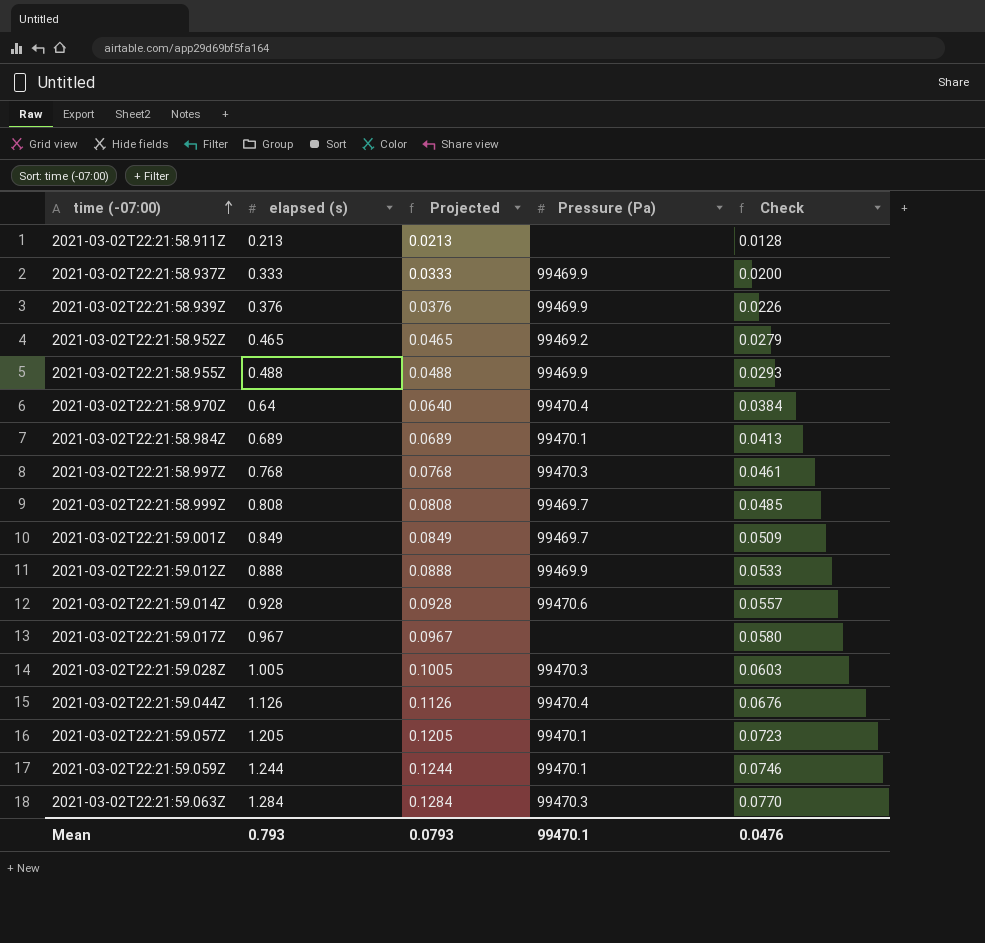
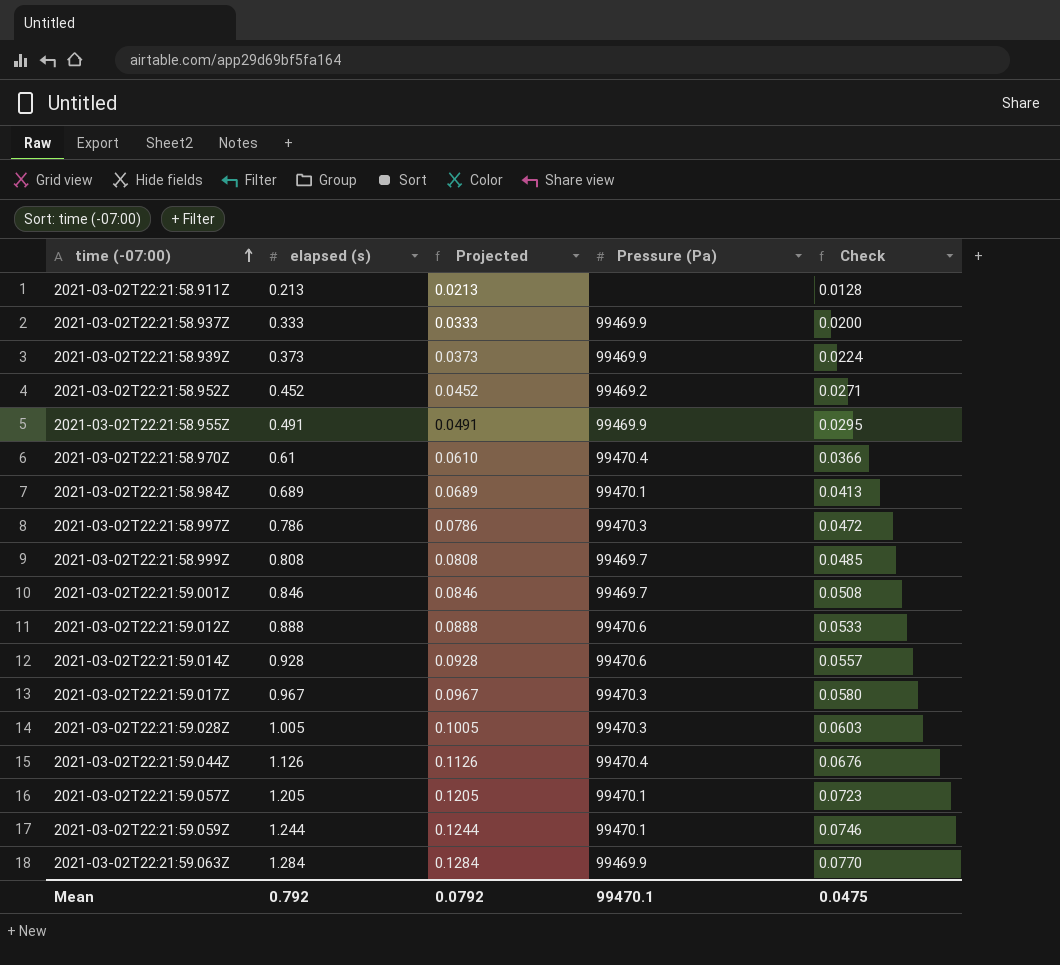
2021-03-02T22:21:58.939Z | elapsed (s): 0.376 -> 0.373
2021-03-02T22:21:58.939Z | Projected: 0.0376 -> 0.0373
2021-03-02T22:21:58.939Z | Check: 0.0226 -> 0.0224
2021-03-02T22:21:58.952Z | elapsed (s): 0.465 -> 0.452
2021-03-02T22:21:58.952Z | Projected: 0.0465 -> 0.0452
2021-03-02T22:21:58.952Z | Check: 0.0279 -> 0.0271
2021-03-02T22:21:58.955Z | elapsed (s): 0.488 -> 0.491
2021-03-02T22:21:58.955Z | Projected: 0.0488 -> 0.0491
2021-03-02T22:21:58.955Z | Check: 0.0293 -> 0.0295
2021-03-02T22:21:58.970Z | elapsed (s): 0.64 -> 0.61
2021-03-02T22:21:58.970Z | Projected: 0.0640 -> 0.0610
2021-03-02T22:21:58.970Z | Check: 0.0384 -> 0.0366
2021-03-02T22:21:58.997Z | elapsed (s): 0.768 -> 0.786
2021-03-02T22:21:58.997Z | Projected: 0.0768 -> 0.0786
2021-03-02T22:21:58.997Z | Check: 0.0461 -> 0.0472
2021-03-02T22:21:59.001Z | elapsed (s): 0.849 -> 0.846
2021-03-02T22:21:59.001Z | Projected: 0.0849 -> 0.0846
2021-03-02T22:21:59.001Z | Check: 0.0509 -> 0.0508
2021-03-02T22:21:59.012Z | Pressure (Pa): 99469.9 -> 99470.6
2021-03-02T22:21:59.017Z | Pressure (Pa): none -> 99470.3
2021-03-02T22:21:59.063Z | Pressure (Pa): 99470.3 -> 99469.9
Mean | elapsed (s): 0.793 -> 0.792
Mean | Projected: 0.0793 -> 0.0792
Mean | Check: 0.0476 -> 0.0475

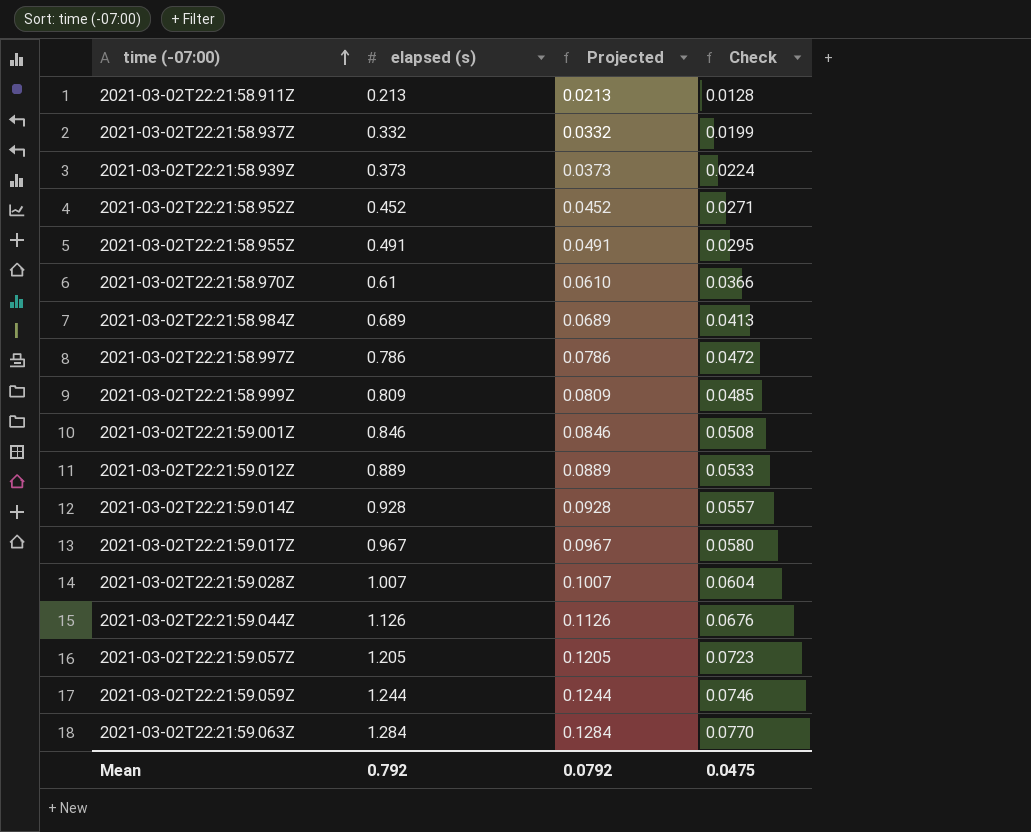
column Pressure (Pa) | position: 4 -> none
2021-03-02T22:21:58.937Z | elapsed (s): 0.333 -> 0.332
2021-03-02T22:21:58.937Z | Projected: 0.0333 -> 0.0332
2021-03-02T22:21:58.937Z | Check: 0.0200 -> 0.0199
2021-03-02T22:21:58.999Z | elapsed (s): 0.808 -> 0.809
2021-03-02T22:21:58.999Z | Projected: 0.0808 -> 0.0809
2021-03-02T22:21:59.012Z | elapsed (s): 0.888 -> 0.889
2021-03-02T22:21:59.012Z | Projected: 0.0888 -> 0.0889
2021-03-02T22:21:59.028Z | elapsed (s): 1.005 -> 1.007
2021-03-02T22:21:59.028Z | Projected: 0.1005 -> 0.1007
2021-03-02T22:21:59.028Z | Check: 0.0603 -> 0.0604

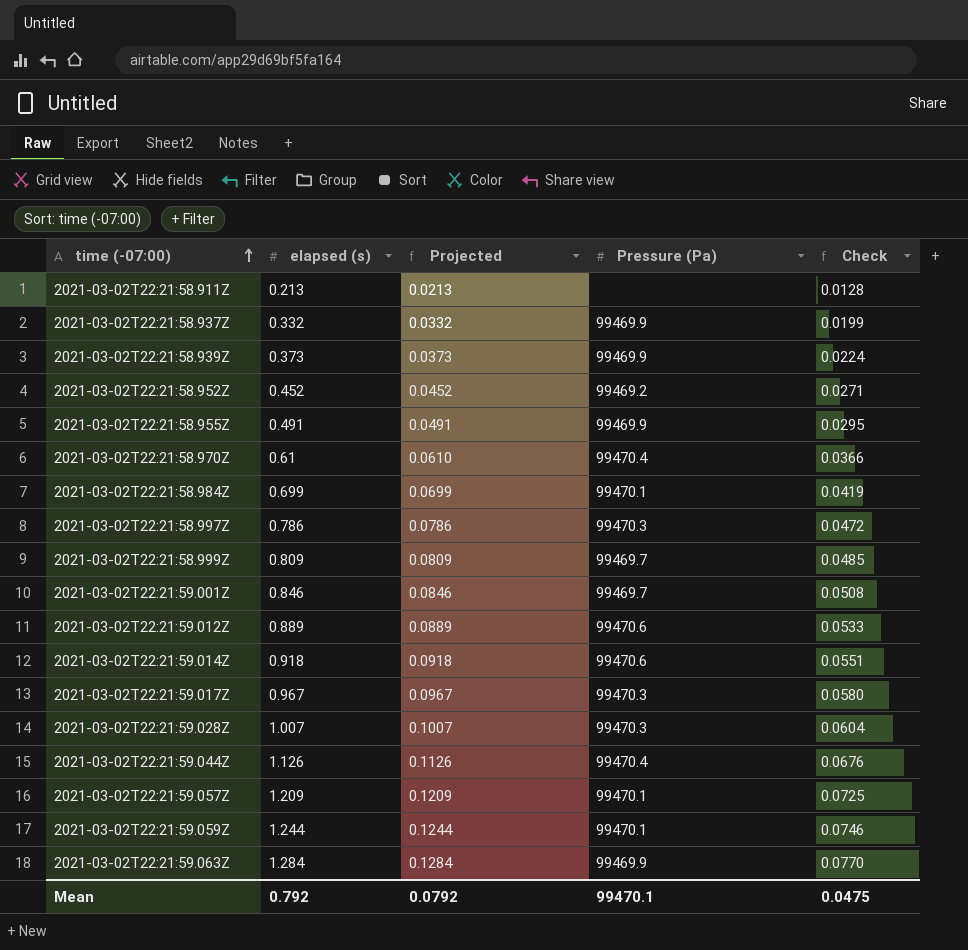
column Pressure (Pa) | position: none -> 4
2021-03-02T22:21:58.984Z | elapsed (s): 0.689 -> 0.699
2021-03-02T22:21:58.984Z | Projected: 0.0689 -> 0.0699
2021-03-02T22:21:58.984Z | Check: 0.0413 -> 0.0419
2021-03-02T22:21:59.014Z | elapsed (s): 0.928 -> 0.918
2021-03-02T22:21:59.014Z | Projected: 0.0928 -> 0.0918
2021-03-02T22:21:59.014Z | Check: 0.0557 -> 0.0551
2021-03-02T22:21:59.057Z | elapsed (s): 1.205 -> 1.209
2021-03-02T22:21:59.057Z | Projected: 0.1205 -> 0.1209
2021-03-02T22:21:59.057Z | Check: 0.0723 -> 0.0725

